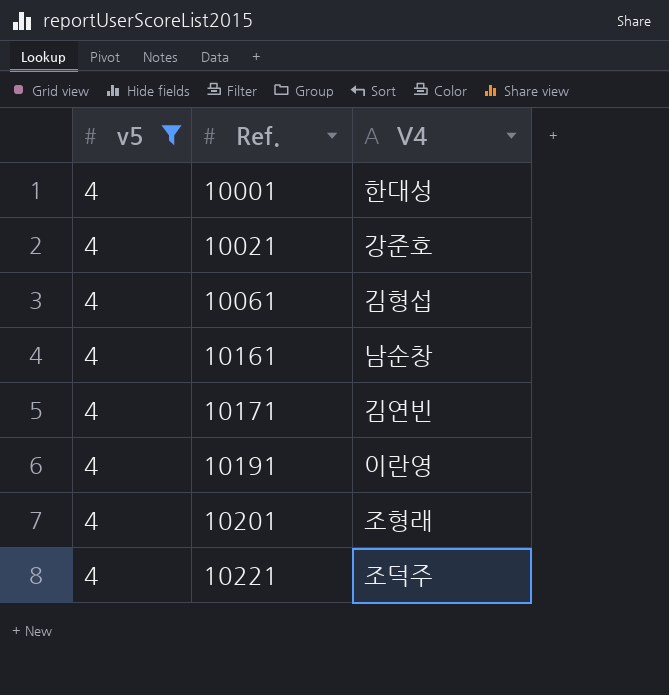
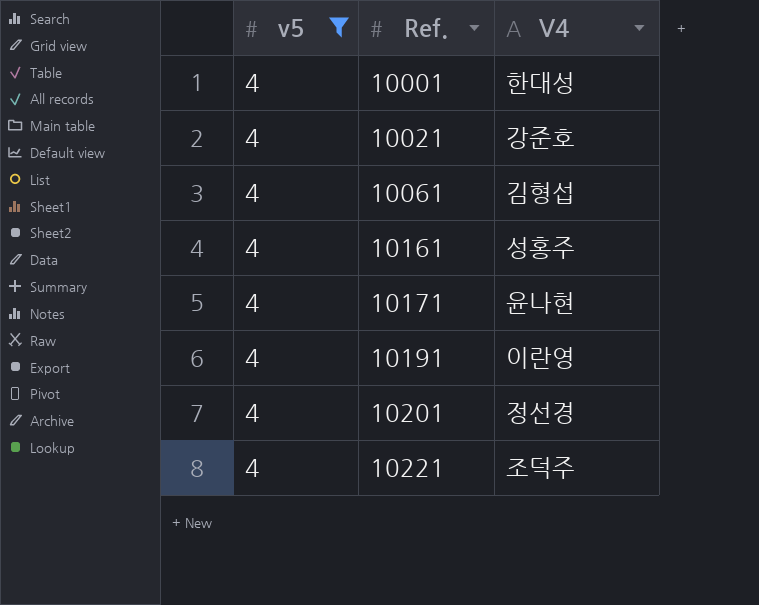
10161 | V4: 남순창 -> 성홍주
10171 | V4: 김연빈 -> 윤나현
10201 | V4: 조형래 -> 정선경

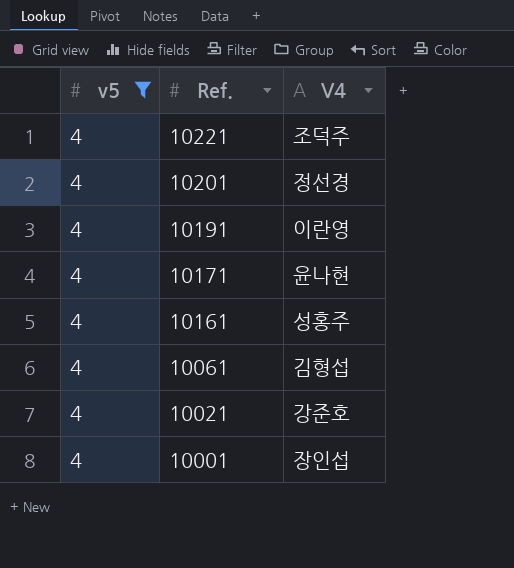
row order: Ref. ascending -> Ref. descending
10001 | V4: 한대성 -> 장인섭

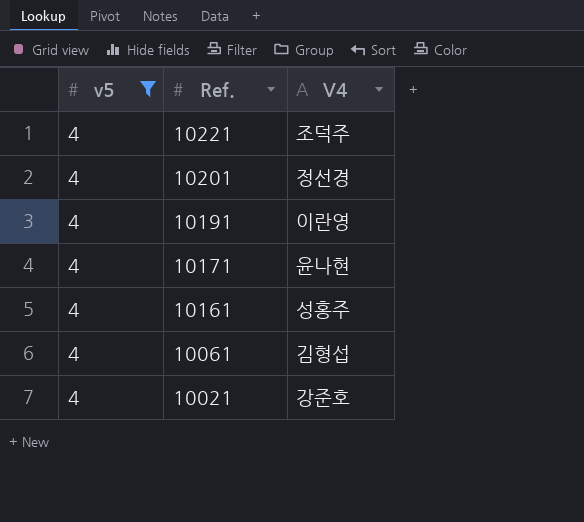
row 10001: 4 | 장인섭 -> none

